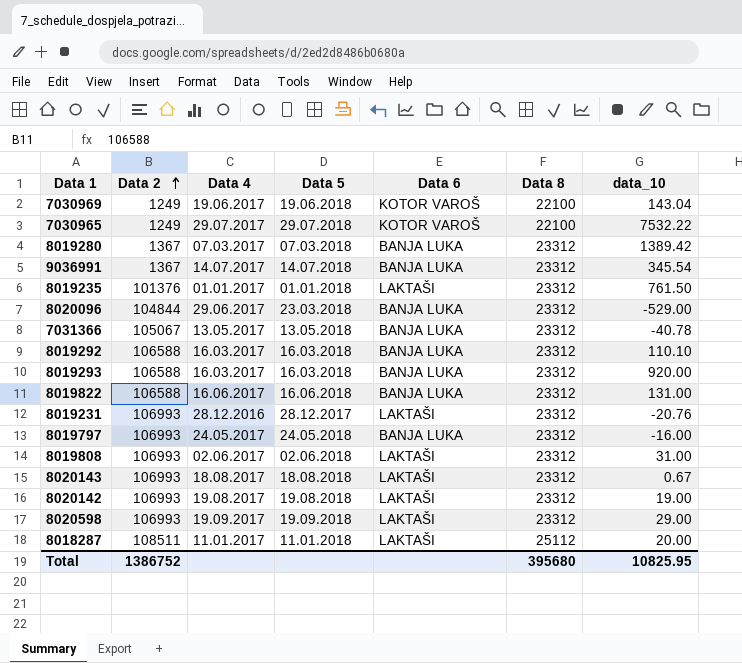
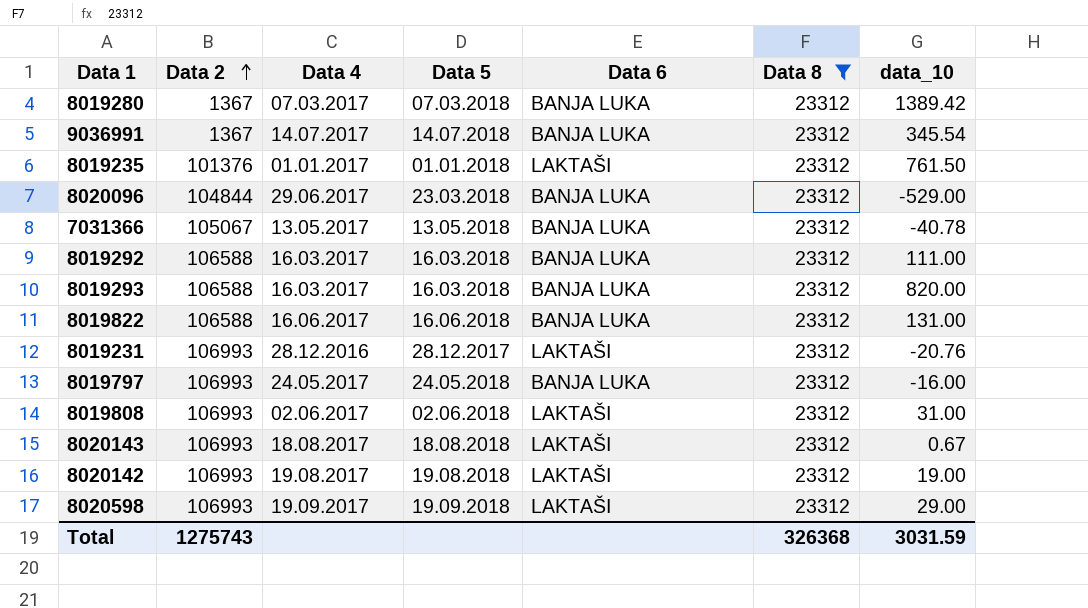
filter: none -> Data 8 = 23312
8019292 | data_10: 110.10 -> 111.00
8019293 | data_10: 920.00 -> 820.00
Total | Data 2: 1386752 -> 1275743
Total | Data 8: 395680 -> 326368
Total | data_10: 10825.95 -> 3031.59

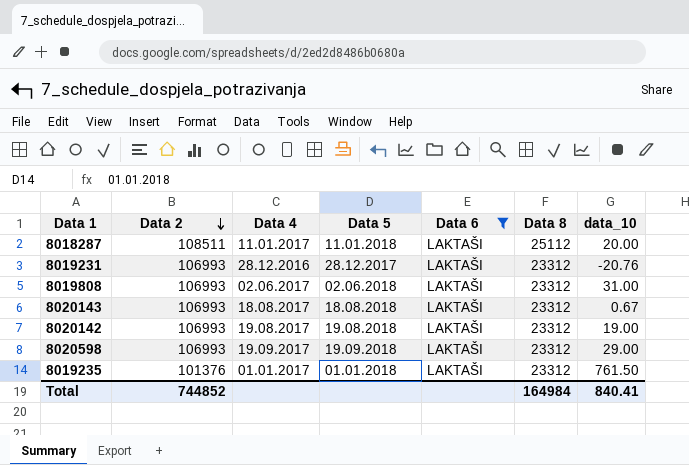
filter: Data 8 = 23312 -> Data 6 = LAKTAŠI
row order: Data 2 ascending -> Data 2 descending
Total | Data 2: 1275743 -> 744852
Total | Data 8: 326368 -> 164984
Total | data_10: 3031.59 -> 840.41

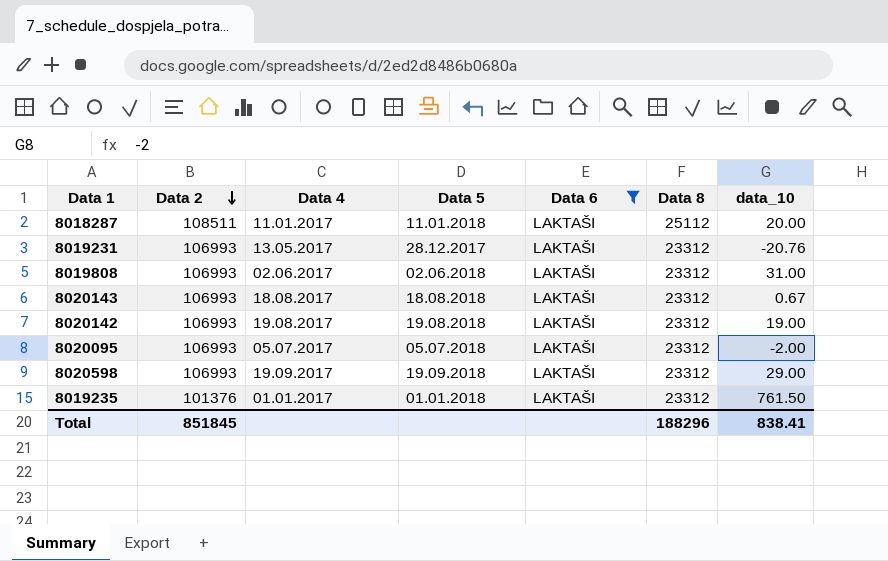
8019231 | Data 4: 28.12.2016 -> 13.05.2017
row 8020095: none -> 106993 | 05.07.2017 | 05.07.2018 | LAKTAŠI | 23312 | -2.00
Total | Data 2: 744852 -> 851845
Total | Data 8: 164984 -> 188296
Total | data_10: 840.41 -> 838.41

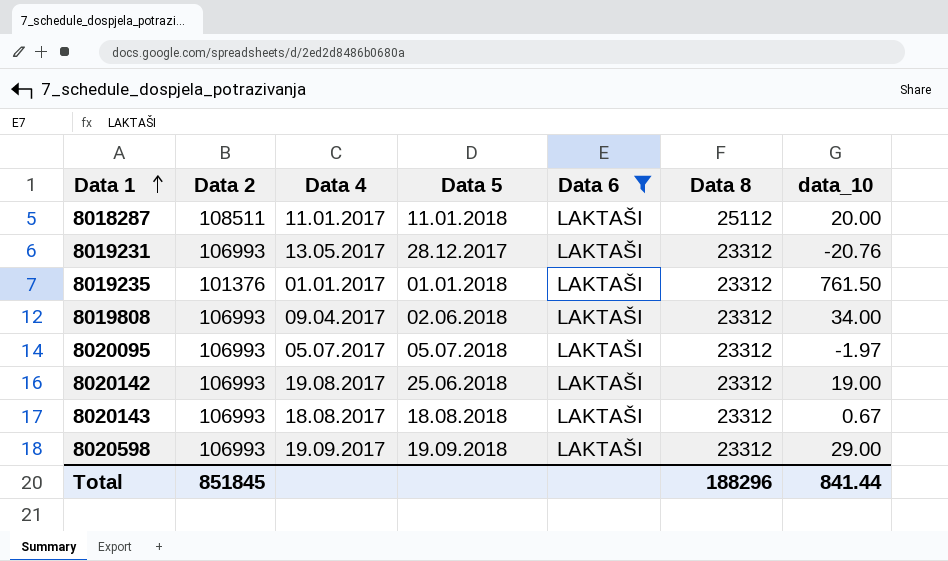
row order: Data 2 descending -> Data 1 ascending
8019808 | Data 4: 02.06.2017 -> 09.04.2017
8019808 | data_10: 31.00 -> 34.00
8020095 | data_10: -2.00 -> -1.97
8020142 | Data 5: 19.08.2018 -> 25.06.2018
Total | data_10: 838.41 -> 841.44

